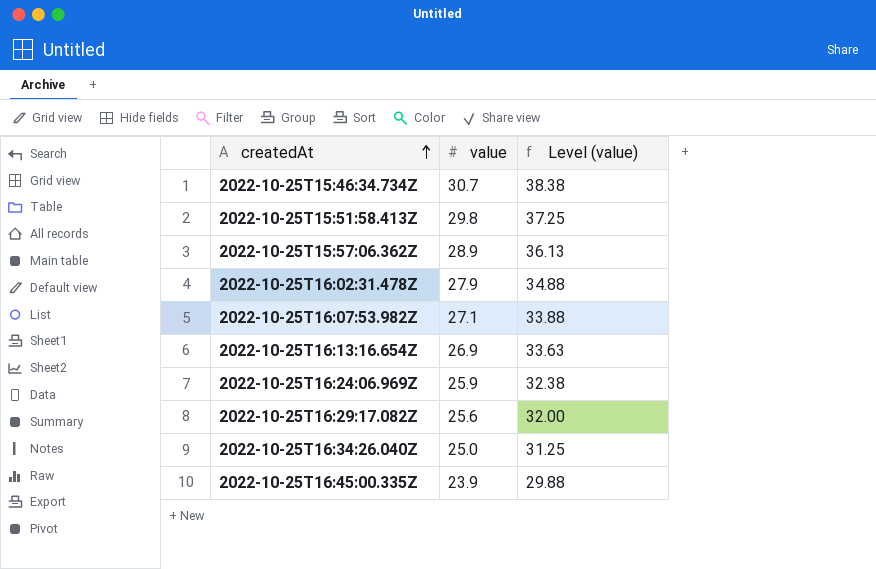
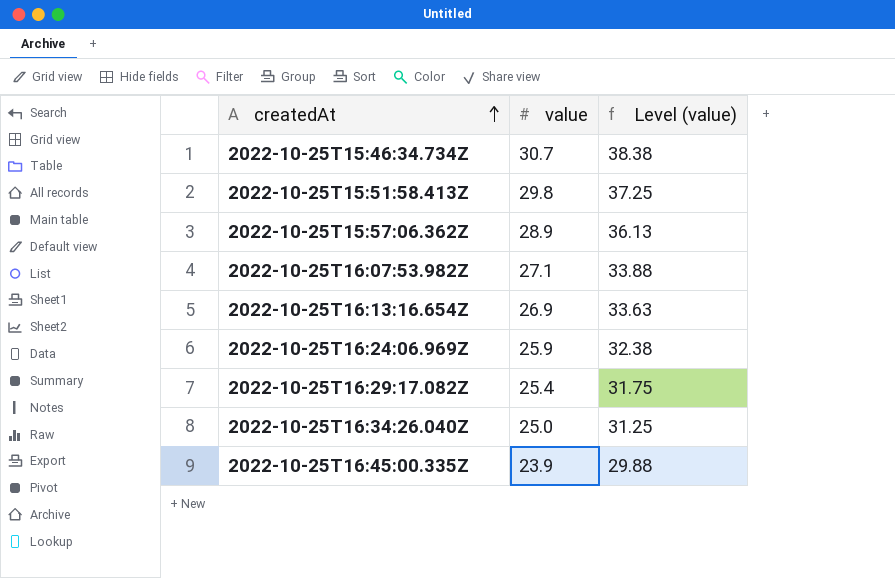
row 2022-10-25T16:02:31.478Z: 27.9 | 34.88 -> none
2022-10-25T16:29:17.082Z | value: 25.6 -> 25.4
2022-10-25T16:29:17.082Z | Level (value): 32.00 -> 31.75

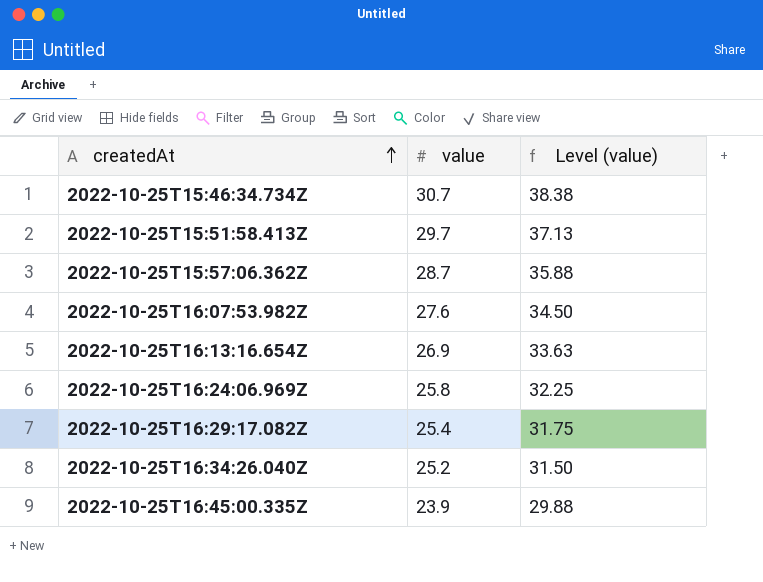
2022-10-25T15:51:58.413Z | value: 29.8 -> 29.7
2022-10-25T15:51:58.413Z | Level (value): 37.25 -> 37.13
2022-10-25T15:57:06.362Z | value: 28.9 -> 28.7
2022-10-25T15:57:06.362Z | Level (value): 36.13 -> 35.88
2022-10-25T16:07:53.982Z | value: 27.1 -> 27.6
2022-10-25T16:07:53.982Z | Level (value): 33.88 -> 34.50
2022-10-25T16:24:06.969Z | value: 25.9 -> 25.8
2022-10-25T16:24:06.969Z | Level (value): 32.38 -> 32.25
2022-10-25T16:34:26.040Z | value: 25.0 -> 25.2
2022-10-25T16:34:26.040Z | Level (value): 31.25 -> 31.50

